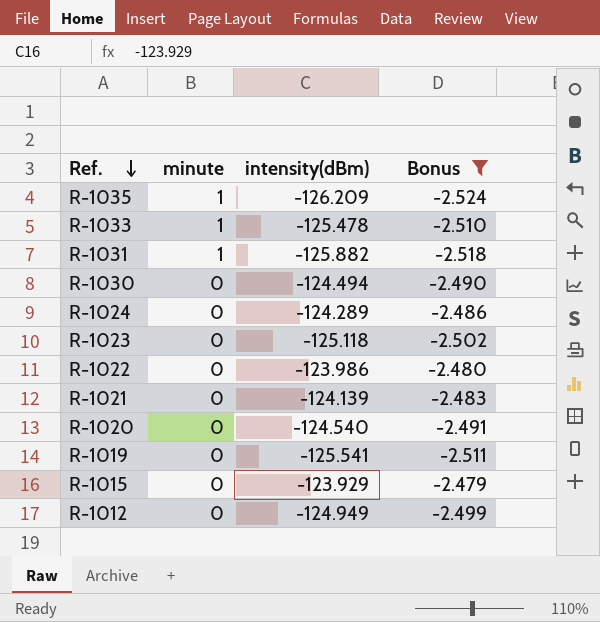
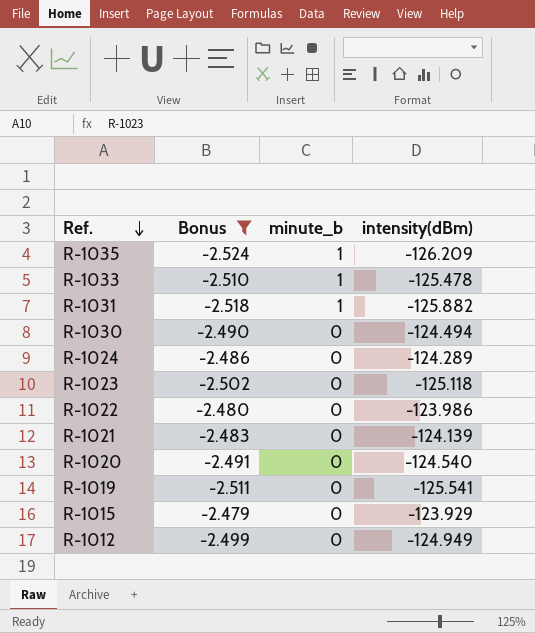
column Bonus | position: 4 -> 2
column name: minute -> minute_b

